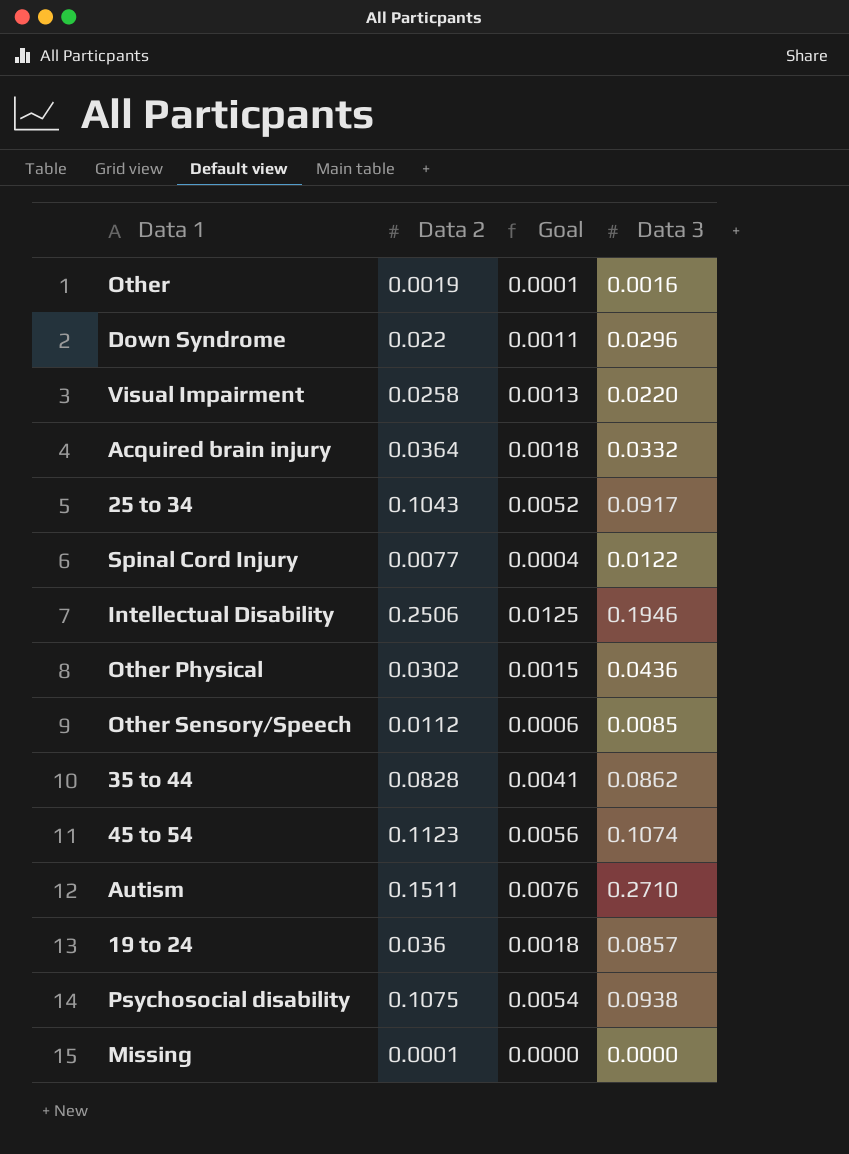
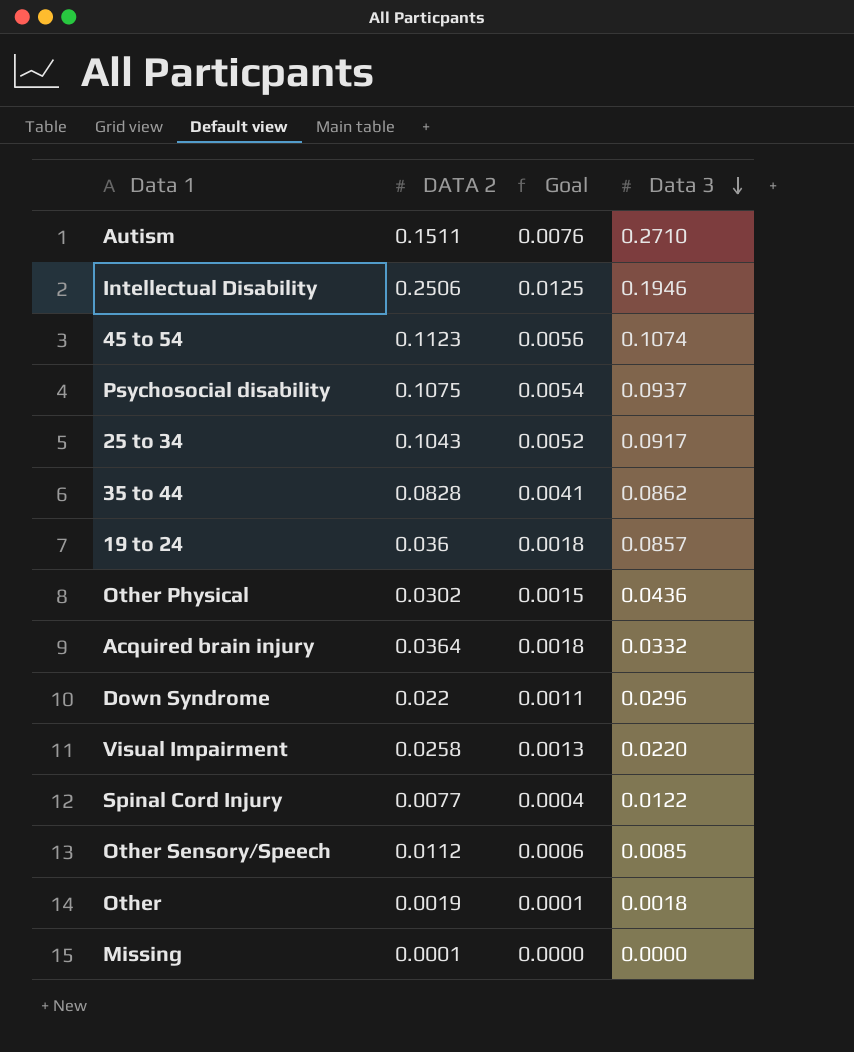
row order: none -> Data 3 descending
column name: Data 2 -> DATA 2
Psychosocial disability | Data 3: 0.0938 -> 0.0937
Other | Data 3: 0.0016 -> 0.0018

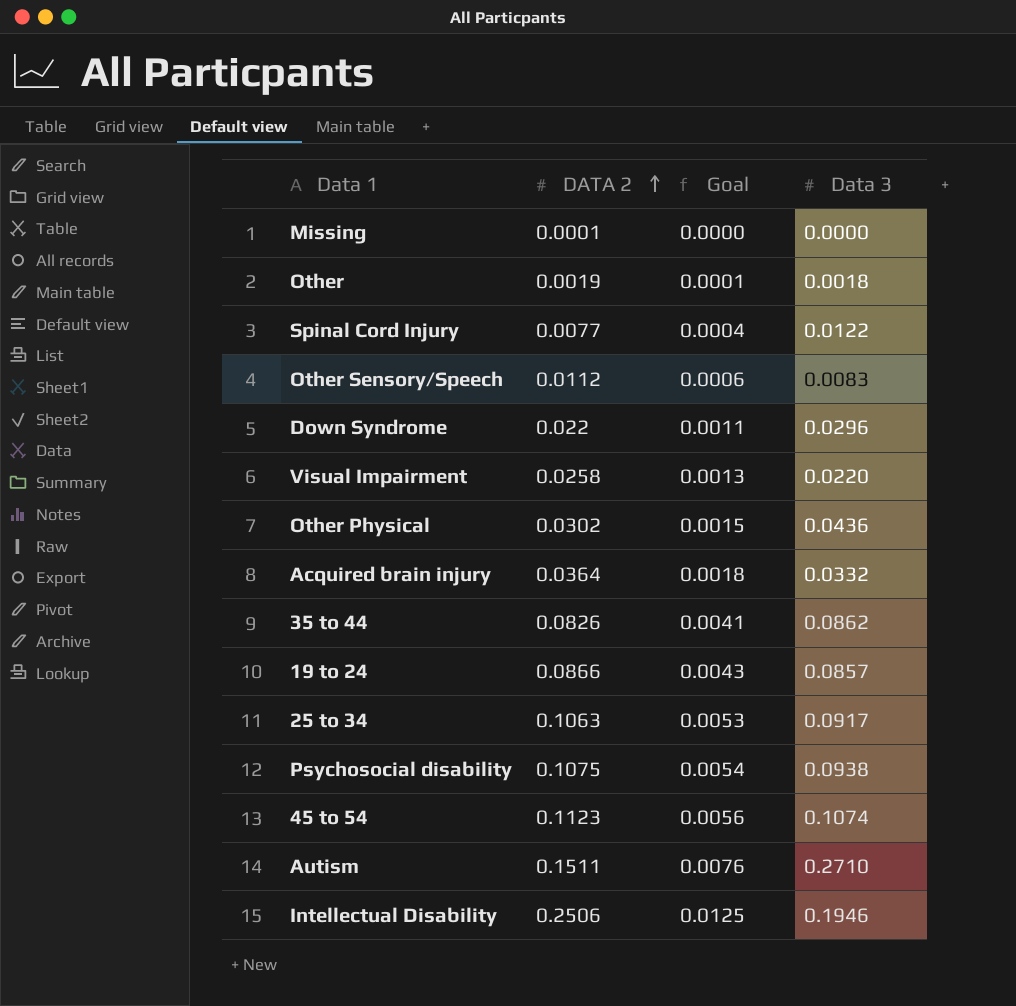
row order: Data 3 descending -> DATA 2 ascending
Other Sensory/Speech | Data 3: 0.0085 -> 0.0083
35 to 44 | DATA 2: 0.0828 -> 0.0826
19 to 24 | DATA 2: 0.036 -> 0.0866
19 to 24 | Goal: 0.0018 -> 0.0043
25 to 34 | DATA 2: 0.1043 -> 0.1063
25 to 34 | Goal: 0.0052 -> 0.0053
Psychosocial disability | Data 3: 0.0937 -> 0.0938

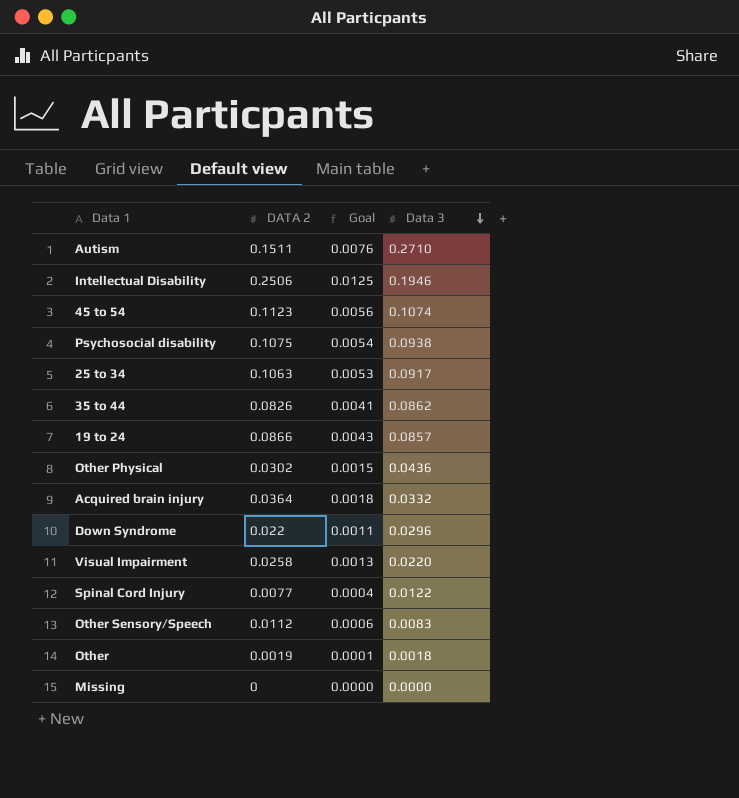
row order: DATA 2 ascending -> Data 3 descending
Missing | DATA 2: 0.0001 -> 0

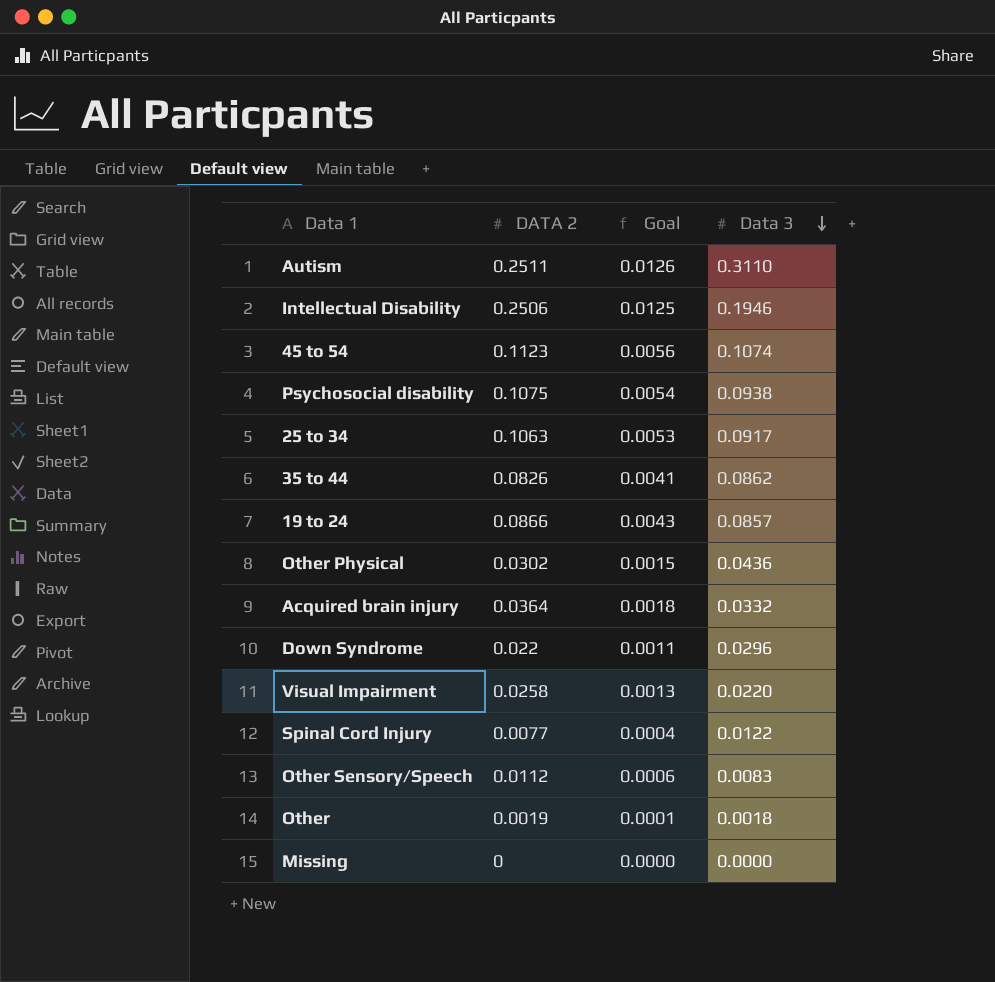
Autism | DATA 2: 0.1511 -> 0.2511
Autism | Goal: 0.0076 -> 0.0126
Autism | Data 3: 0.2710 -> 0.3110

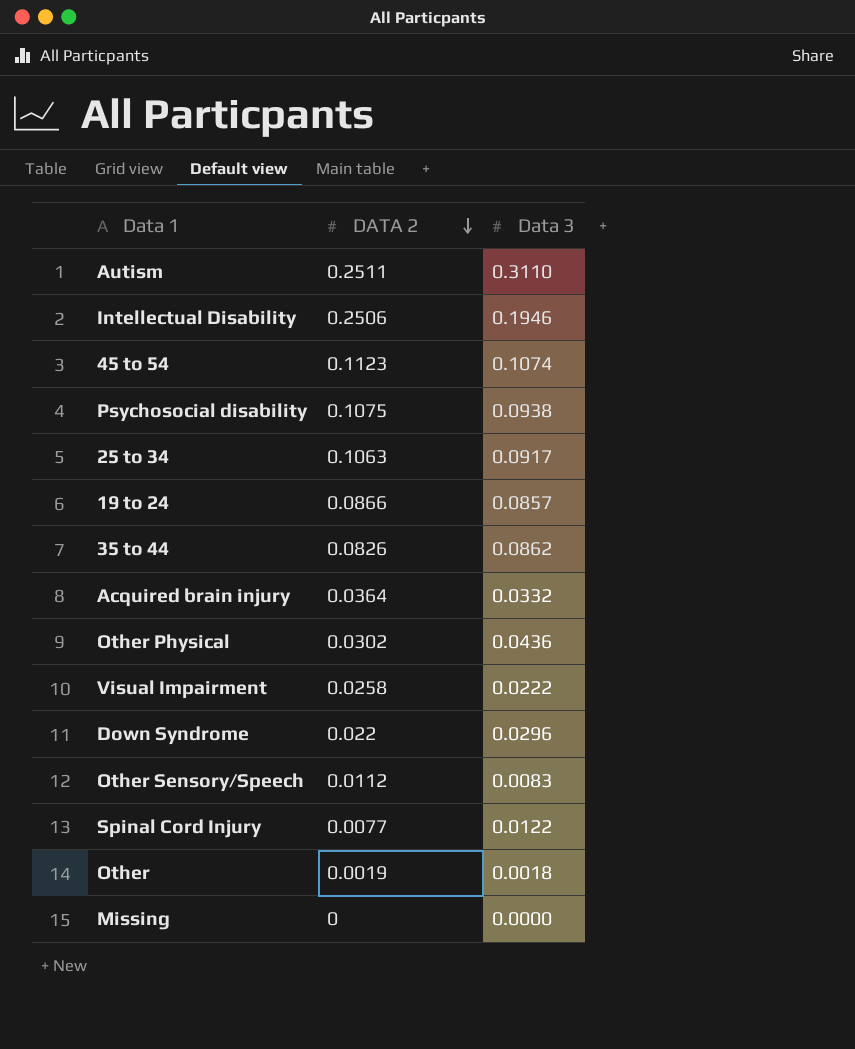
row order: Data 3 descending -> DATA 2 descending
column Goal | formula: [DATA 2] * 0.05 -> none
Visual Impairment | Data 3: 0.0220 -> 0.0222

